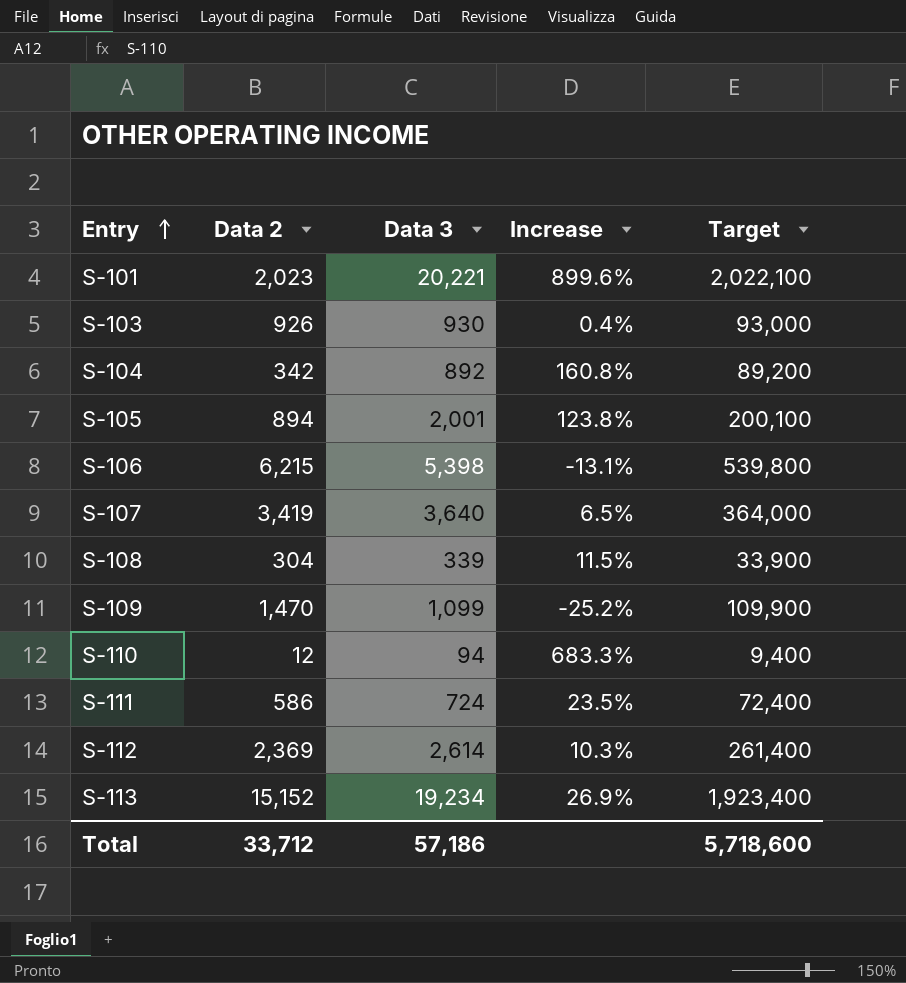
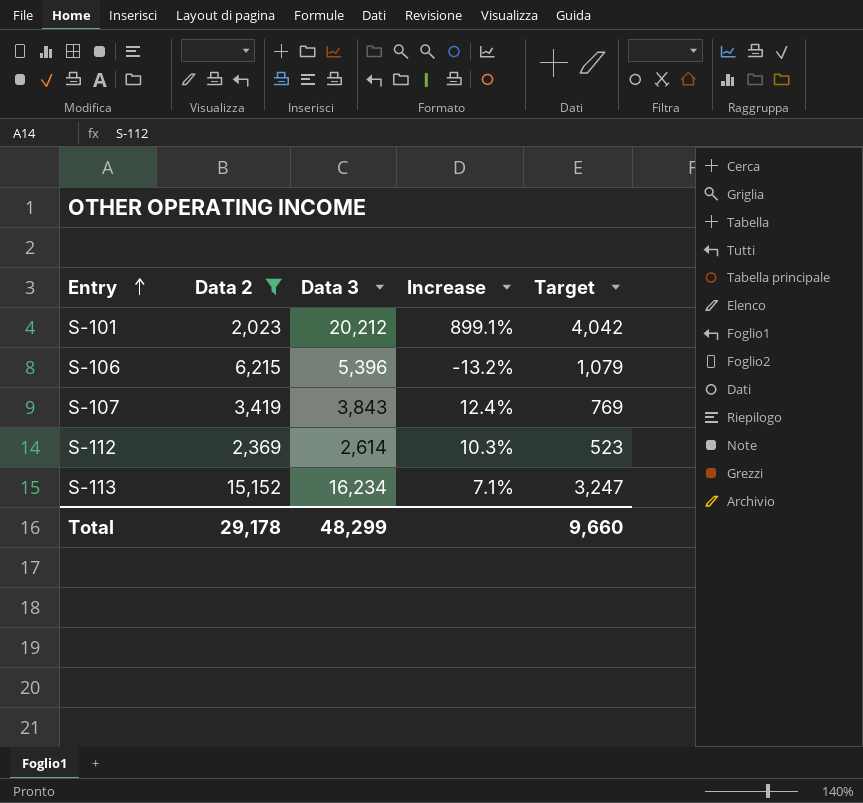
filter: none -> Data 2 >= 2,023
column Target | formula: [Data 3] * 100 -> [Data 3] * 0.2
S-101 | Data 3: 20,221 -> 20,212
S-101 | Increase: 899.6% -> 899.1%
S-106 | Data 3: 5,398 -> 5,396
S-106 | Increase: -13.1% -> -13.2%
S-107 | Data 3: 3,640 -> 3,843
S-107 | Increase: 6.5% -> 12.4%
S-113 | Data 3: 19,234 -> 16,234
S-113 | Increase: 26.9% -> 7.1%
Total | Data 2: 33,712 -> 29,178
Total | Data 3: 57,186 -> 48,299
Total | Target: 5,718,600 -> 9,660

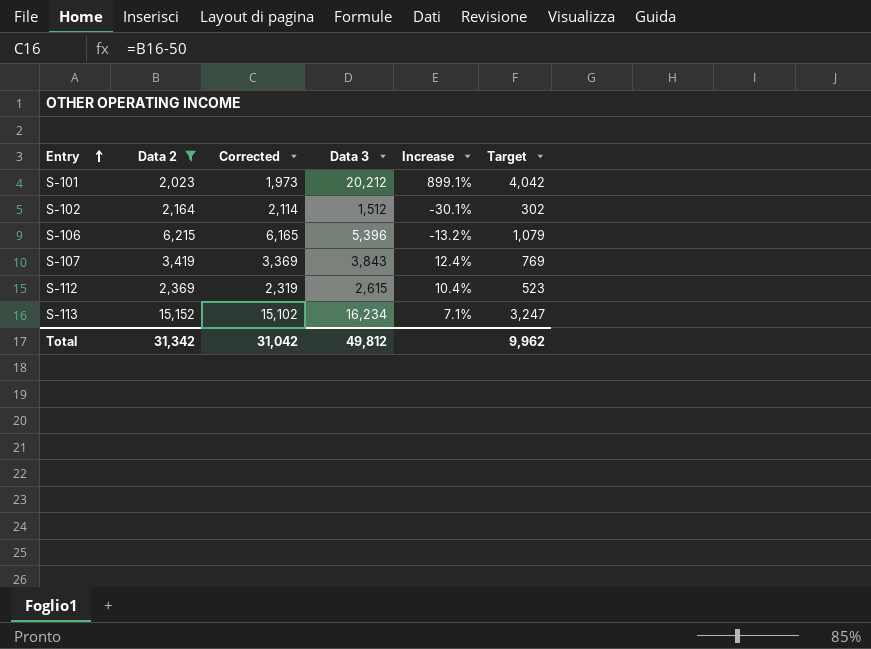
column Corrected | formula: none -> [Data 2] - 50
row S-102: none -> 2,164 | 2,114 | 1,512 | -30.1% | 302
S-112 | Data 3: 2,614 -> 2,615
S-112 | Increase: 10.3% -> 10.4%
Total | Data 2: 29,178 -> 31,342
Total | Data 3: 48,299 -> 49,812
Total | Target: 9,660 -> 9,962

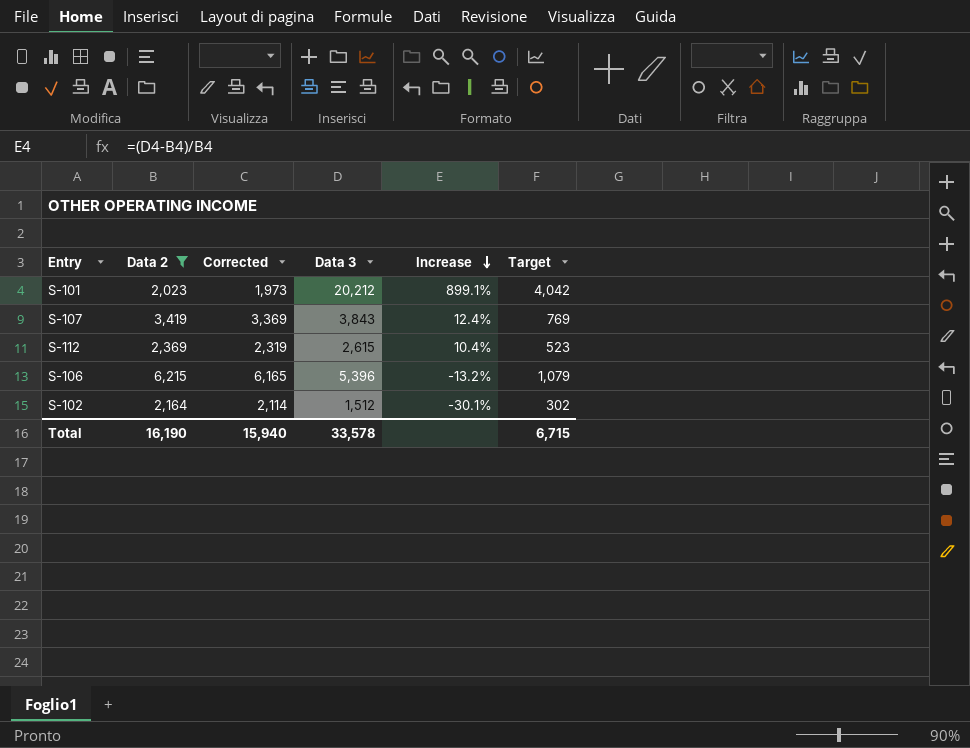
row order: Entry ascending -> Increase descending
row S-113: 15,152 | 15,102 | 16,234 | 7.1% | 3,247 -> none
Total | Data 2: 31,342 -> 16,190
Total | Corrected: 31,042 -> 15,940
Total | Data 3: 49,812 -> 33,578
Total | Target: 9,962 -> 6,715

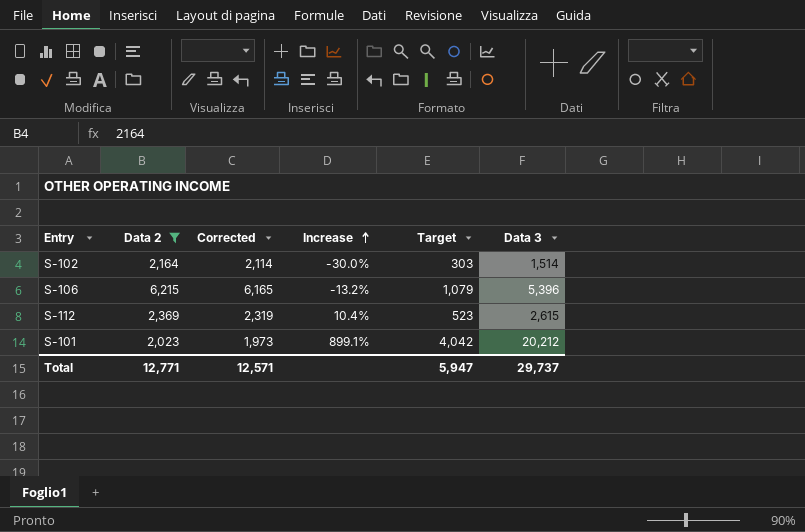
row order: Increase descending -> Increase ascending
column Data 3 | position: 4 -> 6
row S-107: 3,419 | 3,369 | 3,843 | 12.4% | 769 -> none
S-102 | Increase: -30.1% -> -30.0%
S-102 | Target: 302 -> 303
S-102 | Data 3: 1,512 -> 1,514
Total | Data 2: 16,190 -> 12,771
Total | Corrected: 15,940 -> 12,571
Total | Target: 6,715 -> 5,947
Total | Data 3: 33,578 -> 29,737

